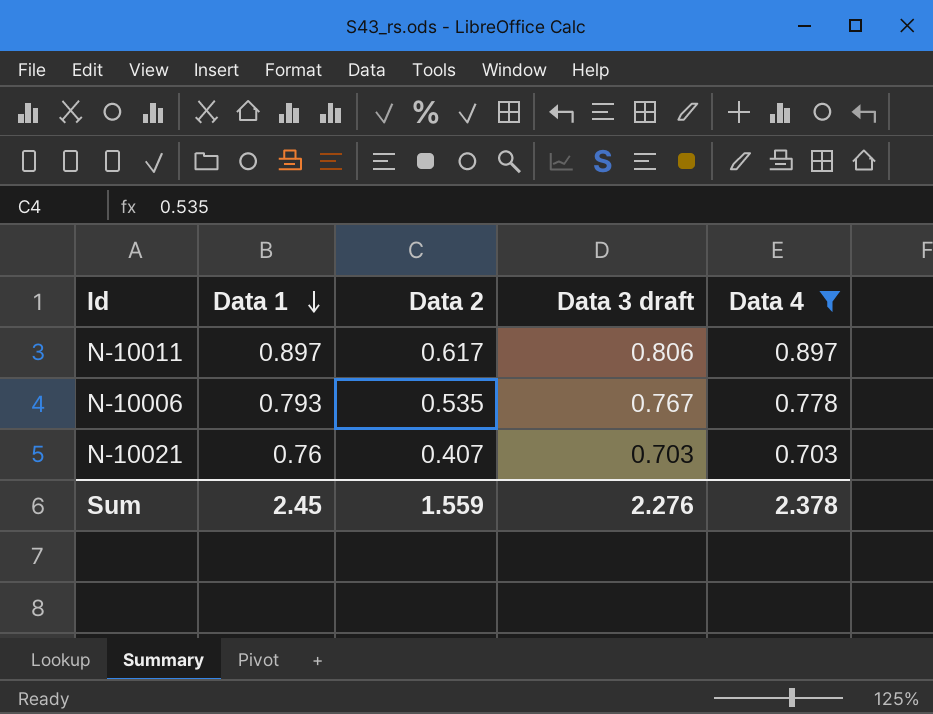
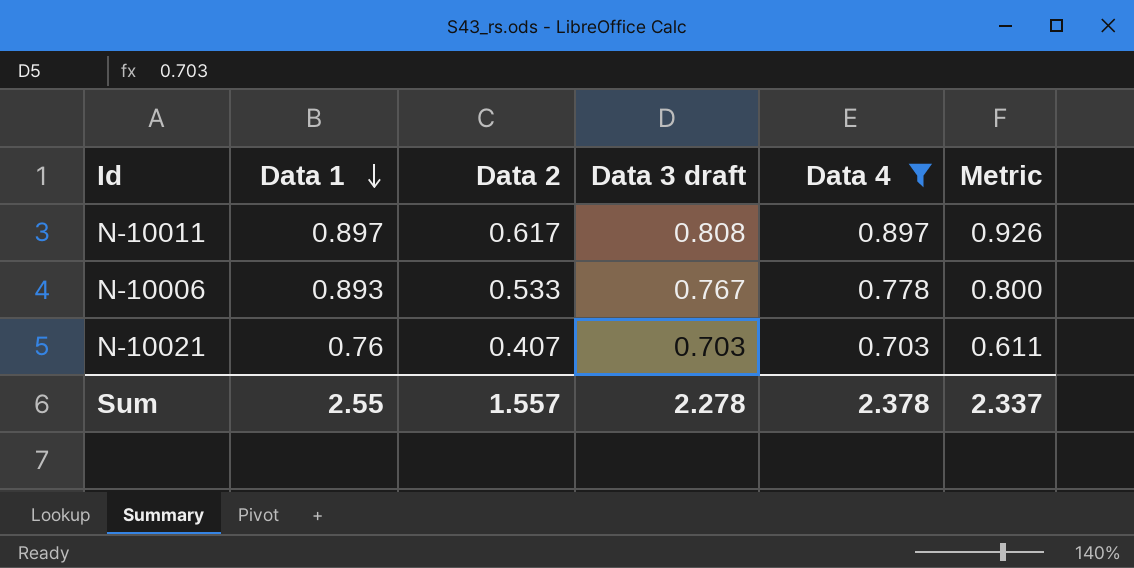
column Metric | formula: none -> [Data 2] * 1.5
N-10011 | Data 3 draft: 0.806 -> 0.808
N-10006 | Data 1: 0.793 -> 0.893
N-10006 | Data 2: 0.535 -> 0.533
Sum | Data 1: 2.45 -> 2.55
Sum | Data 2: 1.559 -> 1.557
Sum | Data 3 draft: 2.276 -> 2.278

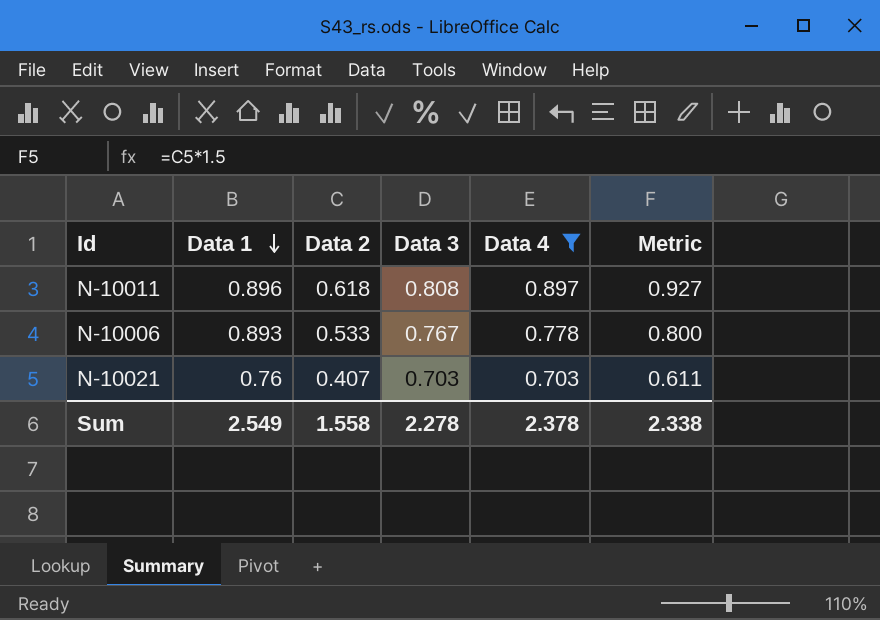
column name: Data 3 draft -> Data 3
N-10011 | Data 1: 0.897 -> 0.896
N-10011 | Data 2: 0.617 -> 0.618
N-10011 | Metric: 0.926 -> 0.927
Sum | Data 1: 2.55 -> 2.549
Sum | Data 2: 1.557 -> 1.558
Sum | Metric: 2.337 -> 2.338

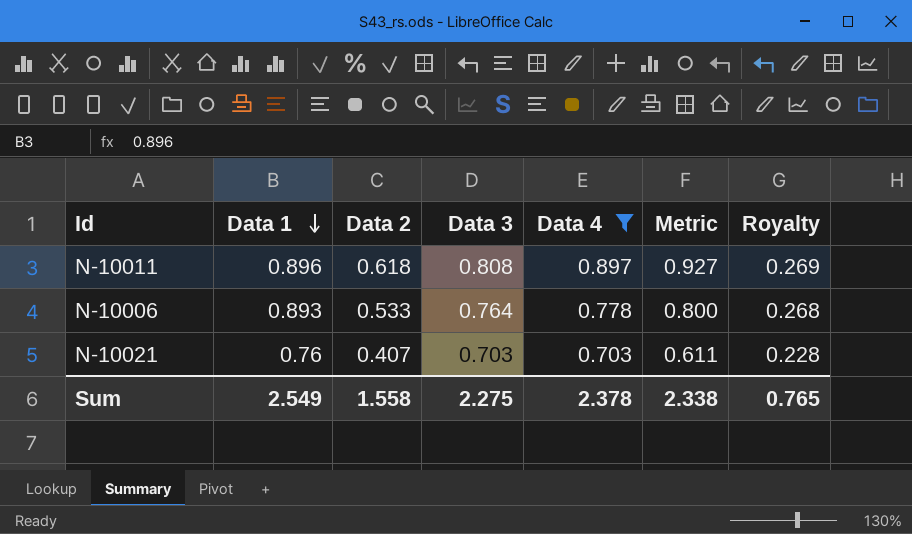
column Royalty | formula: none -> [Data 1] * 0.3
N-10006 | Data 3: 0.767 -> 0.764
Sum | Data 3: 2.278 -> 2.275

